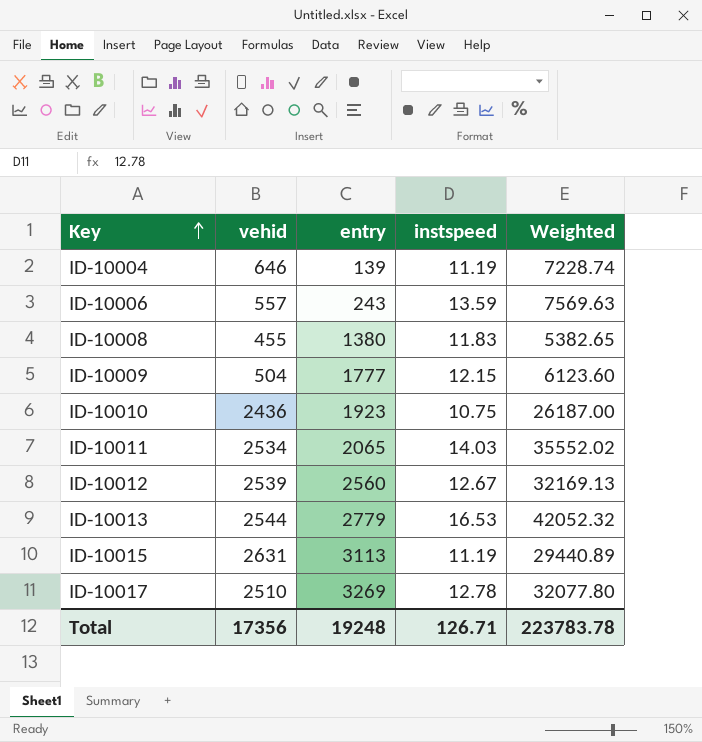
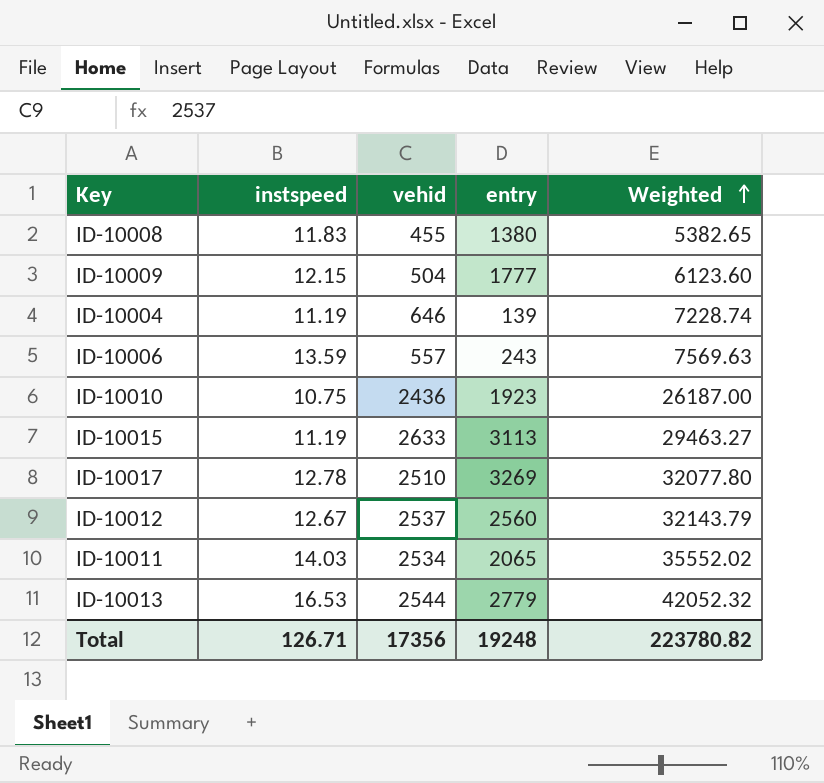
row order: Key ascending -> Weighted ascending
column instspeed | position: 4 -> 2
ID-10015 | vehid: 2631 -> 2633
ID-10015 | Weighted: 29440.89 -> 29463.27
ID-10012 | vehid: 2539 -> 2537
ID-10012 | Weighted: 32169.13 -> 32143.79
Total | Weighted: 223783.78 -> 223780.82

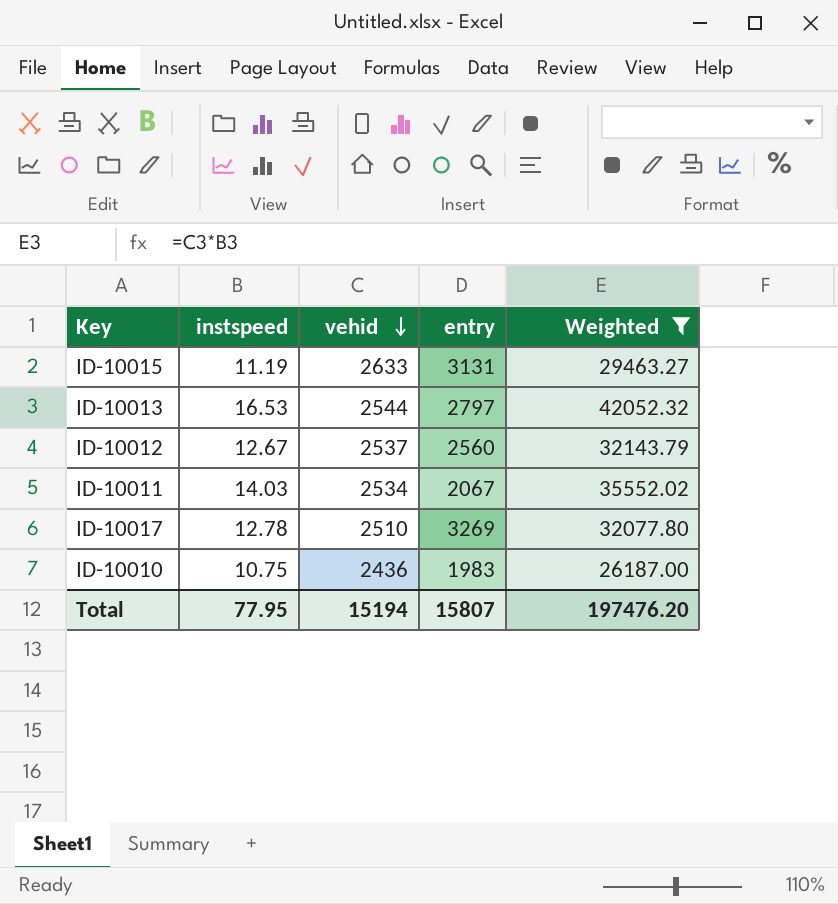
filter: none -> Weighted >= 26187.00
row order: Weighted ascending -> vehid descending
ID-10015 | entry: 3113 -> 3131
ID-10013 | entry: 2779 -> 2797
ID-10011 | entry: 2065 -> 2067
ID-10010 | entry: 1923 -> 1983
Total | instspeed: 126.71 -> 77.95
Total | vehid: 17356 -> 15194
Total | entry: 19248 -> 15807
Total | Weighted: 223780.82 -> 197476.20

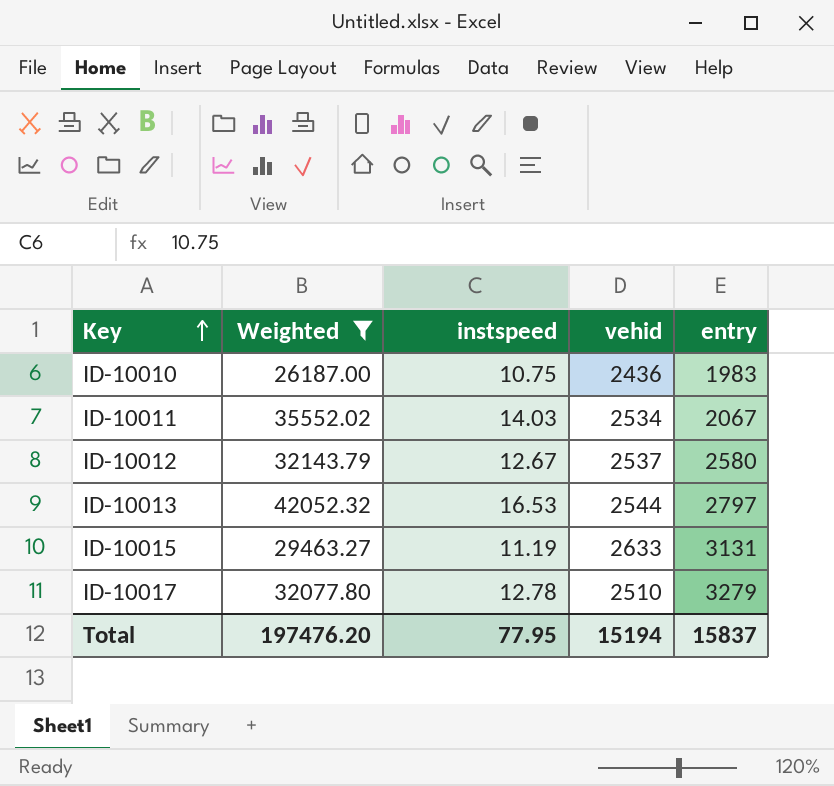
row order: vehid descending -> Key ascending
column Weighted | position: 5 -> 2
ID-10012 | entry: 2560 -> 2580
ID-10017 | entry: 3269 -> 3279
Total | entry: 15807 -> 15837

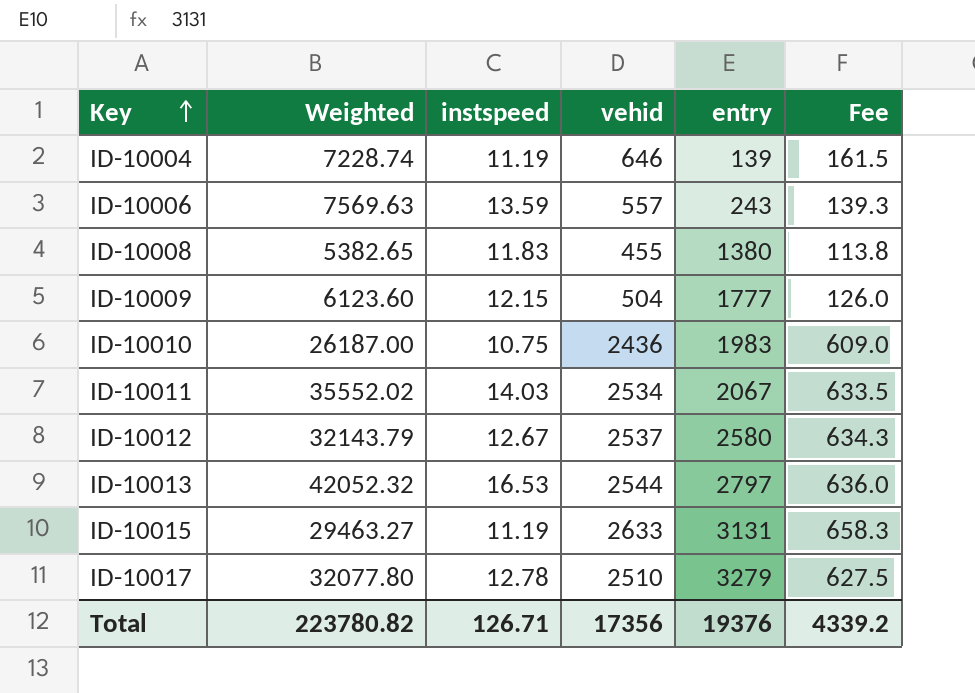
filter: Weighted >= 26187.00 -> none
column Fee | formula: none -> [vehid] * 0.25
Total | Weighted: 197476.20 -> 223780.82
Total | instspeed: 77.95 -> 126.71
Total | vehid: 15194 -> 17356
Total | entry: 15837 -> 19376

